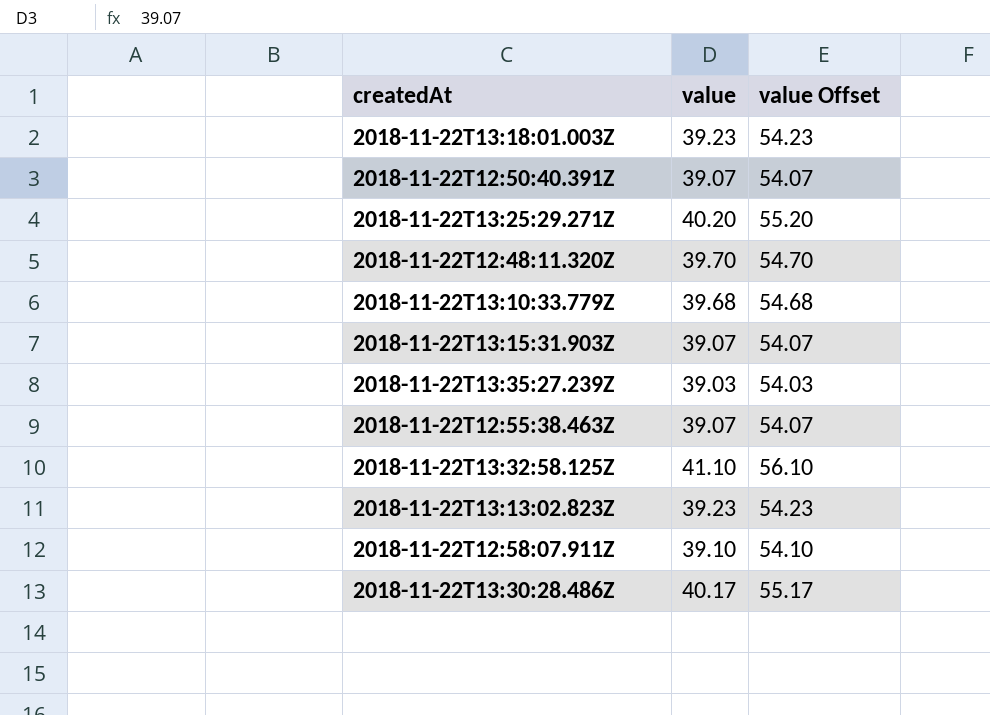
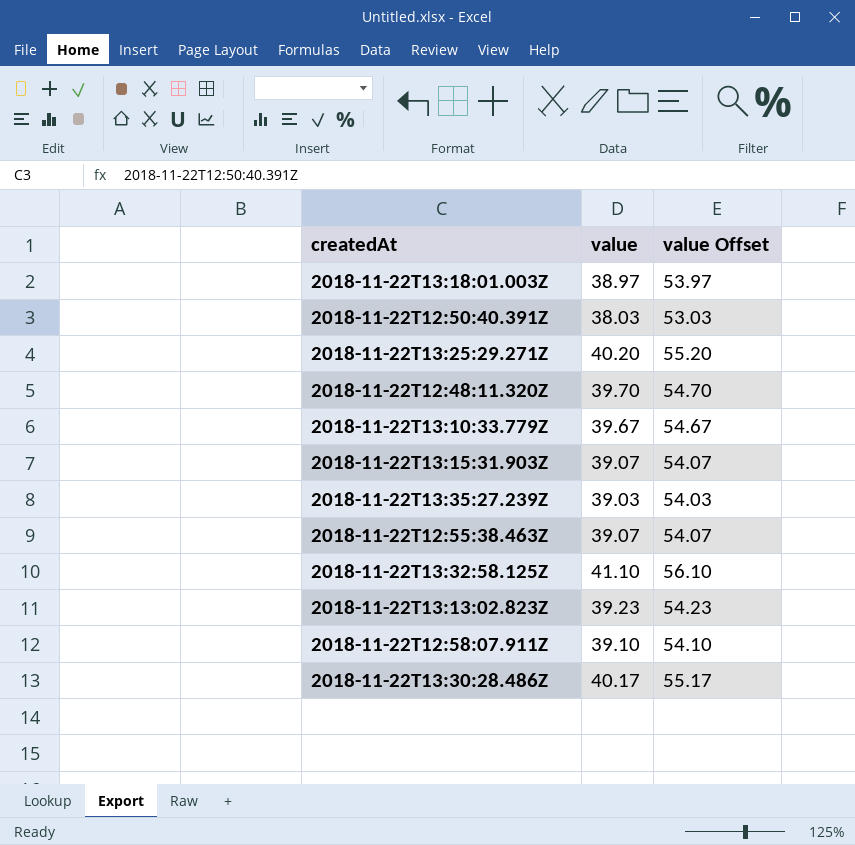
2018-11-22T13:18:01.003Z | value: 39.23 -> 38.97
2018-11-22T13:18:01.003Z | value Offset: 54.23 -> 53.97
2018-11-22T12:50:40.391Z | value: 39.07 -> 38.03
2018-11-22T12:50:40.391Z | value Offset: 54.07 -> 53.03
2018-11-22T13:10:33.779Z | value: 39.68 -> 39.67
2018-11-22T13:10:33.779Z | value Offset: 54.68 -> 54.67

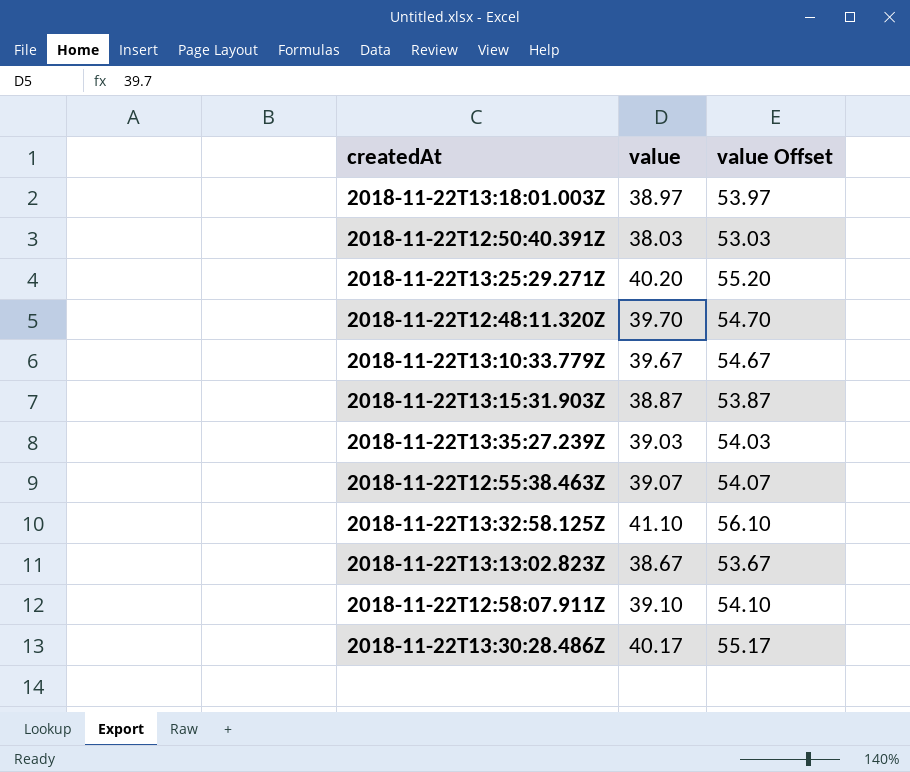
2018-11-22T13:15:31.903Z | value: 39.07 -> 38.87
2018-11-22T13:15:31.903Z | value Offset: 54.07 -> 53.87
2018-11-22T13:13:02.823Z | value: 39.23 -> 38.67
2018-11-22T13:13:02.823Z | value Offset: 54.23 -> 53.67

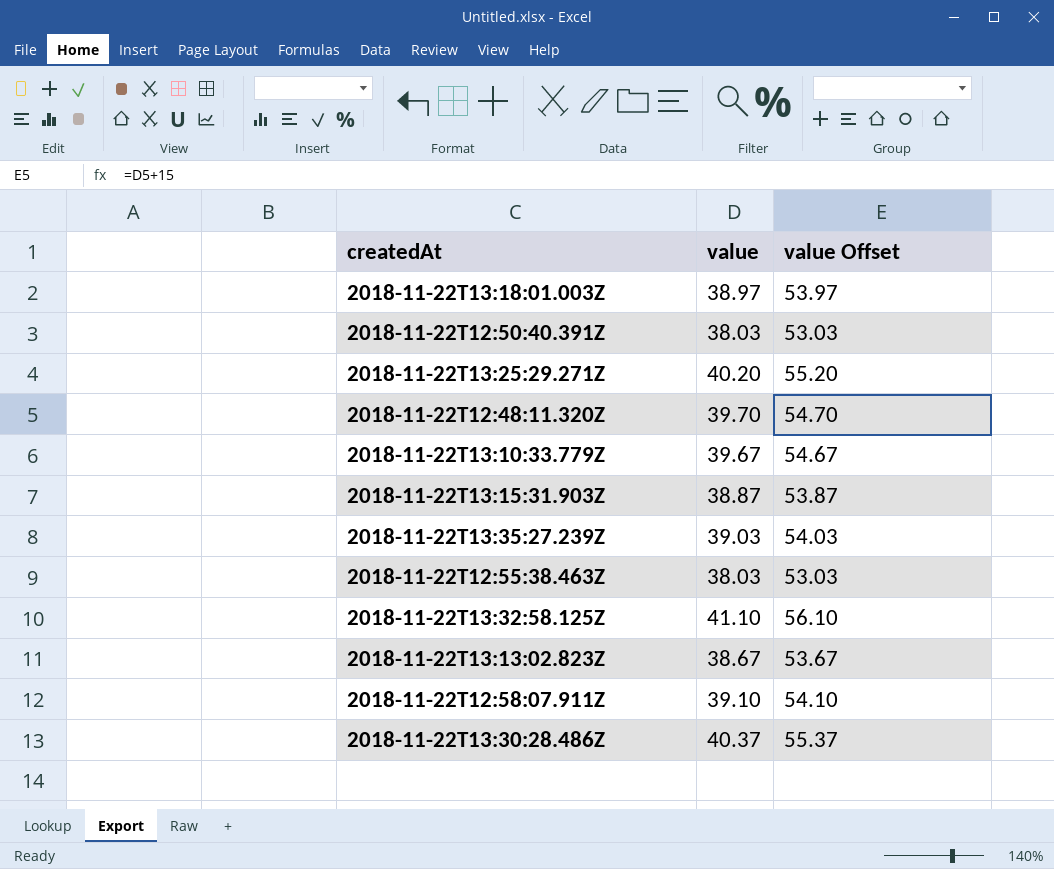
2018-11-22T12:55:38.463Z | value: 39.07 -> 38.03
2018-11-22T12:55:38.463Z | value Offset: 54.07 -> 53.03
2018-11-22T13:30:28.486Z | value: 40.17 -> 40.37
2018-11-22T13:30:28.486Z | value Offset: 55.17 -> 55.37

